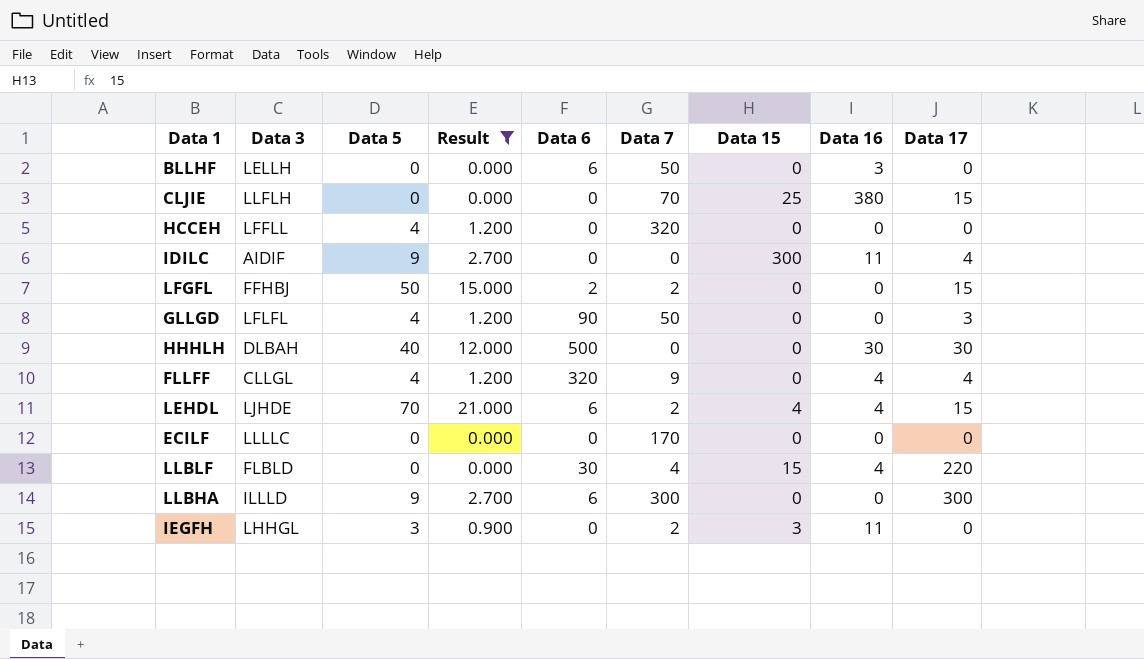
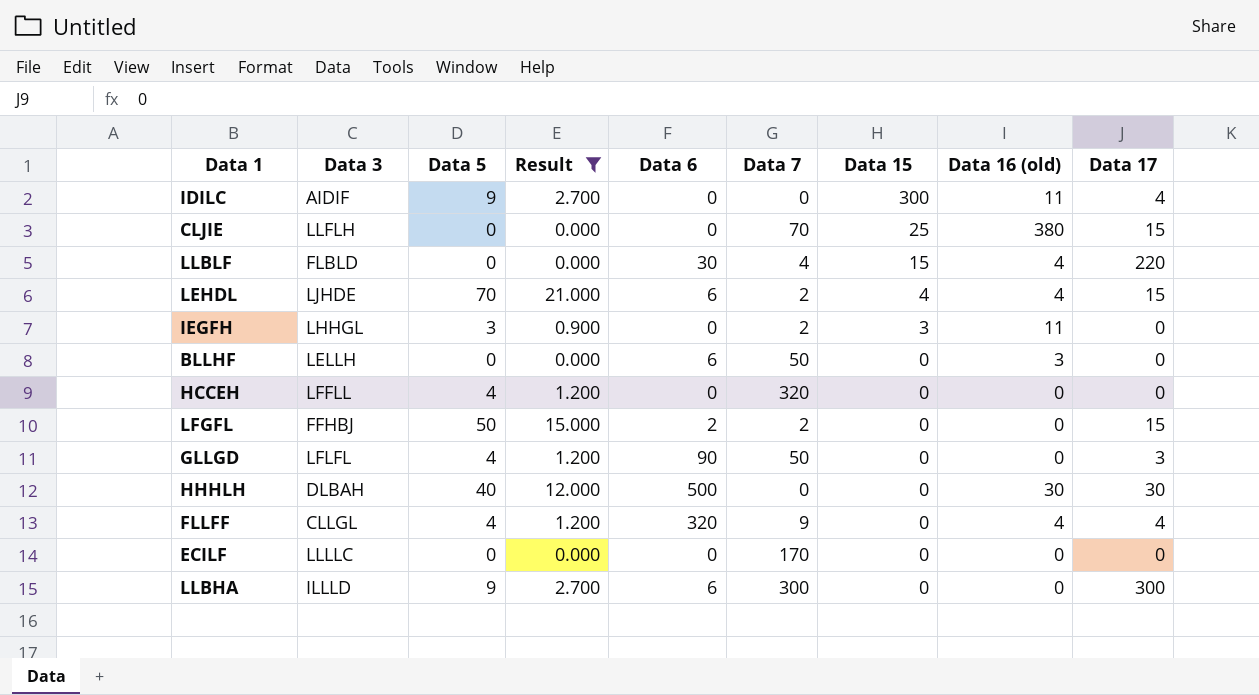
row order: none -> Data 15 descending
column name: Data 16 -> Data 16 (old)

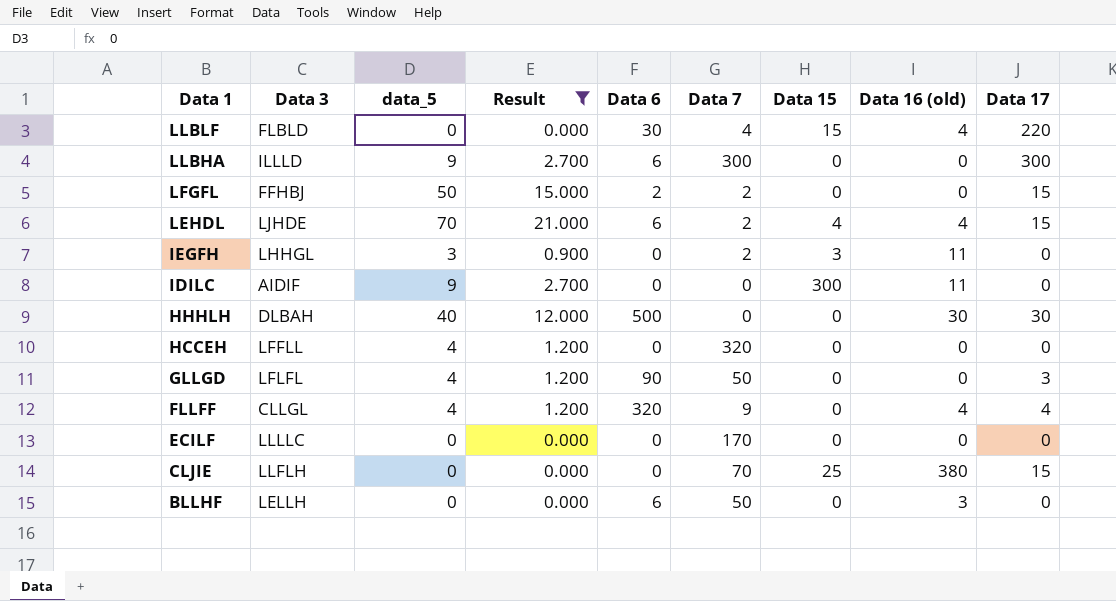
row order: Data 15 descending -> Data 1 descending
column name: Data 5 -> data_5
IDILC | Data 17: 4 -> 0

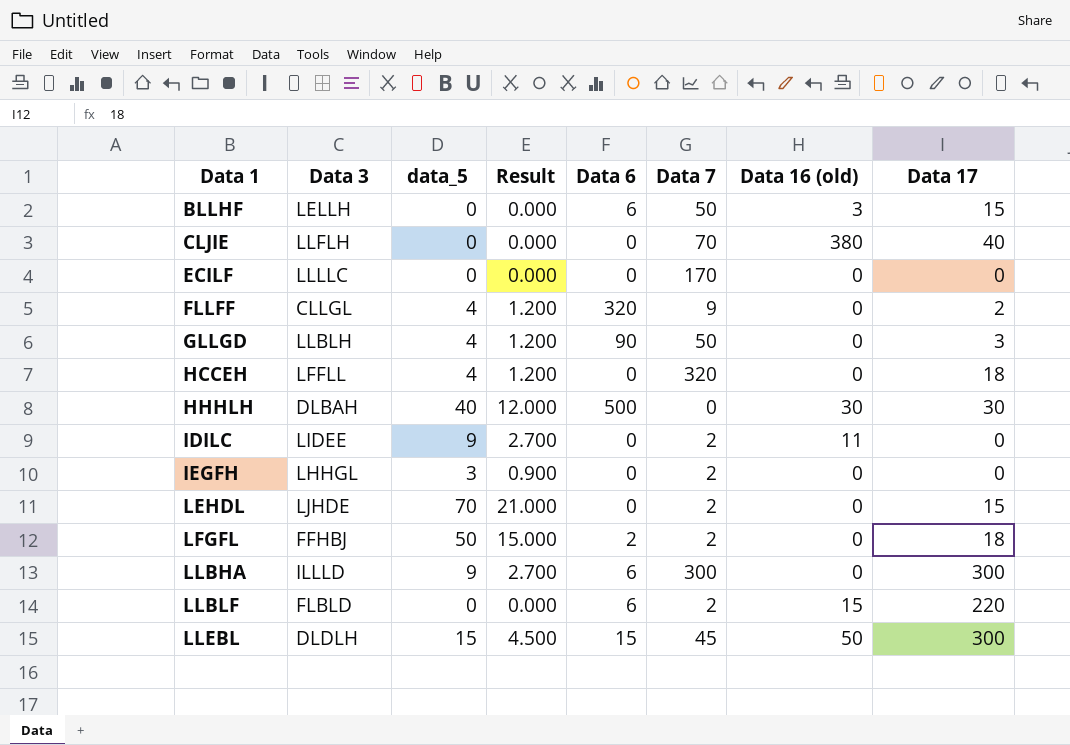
filter: Result != 4.500 -> none
row order: Data 1 descending -> Data 1 ascending
column Data 15 | position: 7 -> none
BLLHF | Data 17: 0 -> 15
CLJIE | Data 17: 15 -> 40
FLLFF | Data 16 (old): 4 -> 0
FLLFF | Data 17: 4 -> 2
GLLGD | Data 3: LFLFL -> LLBLH
HCCEH | Data 17: 0 -> 18
IDILC | Data 3: AIDIF -> LIDEE
IDILC | Data 7: 0 -> 2
IEGFH | Data 16 (old): 11 -> 0
LEHDL | Data 6: 6 -> 0
LEHDL | Data 16 (old): 4 -> 0
LFGFL | Data 17: 15 -> 18
LLBLF | Data 6: 30 -> 6
LLBLF | Data 7: 4 -> 2
LLBLF | Data 16 (old): 4 -> 15

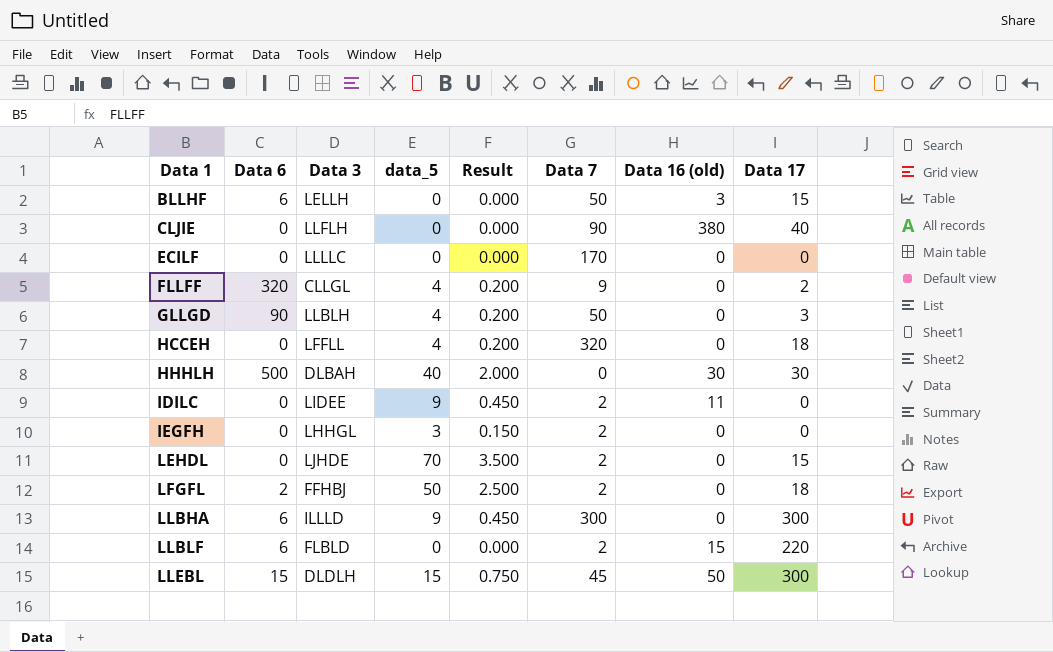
column Data 6 | position: 5 -> 2
column Result | formula: [data_5] * 0.3 -> [data_5] * 0.05
CLJIE | Data 7: 70 -> 90

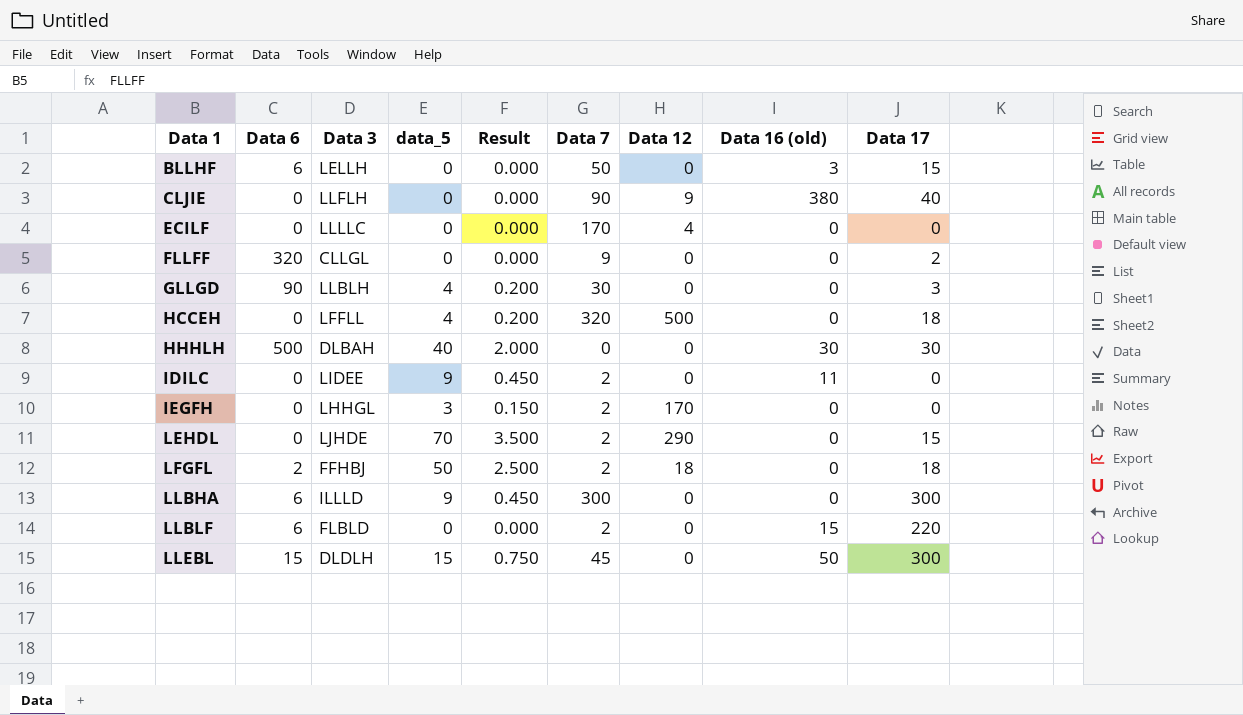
column Data 12 | position: none -> 7
FLLFF | data_5: 4 -> 0
FLLFF | Result: 0.200 -> 0.000
GLLGD | Data 7: 50 -> 30

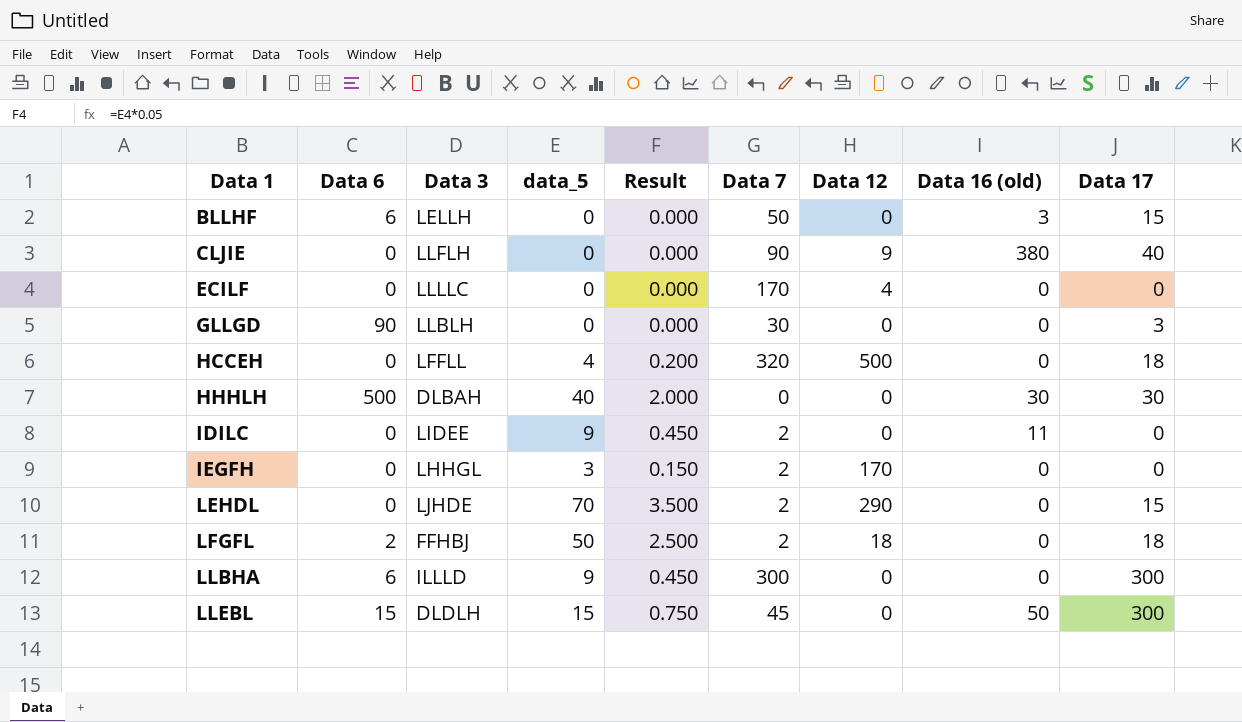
row FLLFF: 320 | CLLGL | 0 | 0.000 | 9 | 0 | 0 | 2 -> none
row LLBLF: 6 | FLBLD | 0 | 0.000 | 2 | 0 | 15 | 220 -> none
GLLGD | data_5: 4 -> 0
GLLGD | Result: 0.200 -> 0.000

